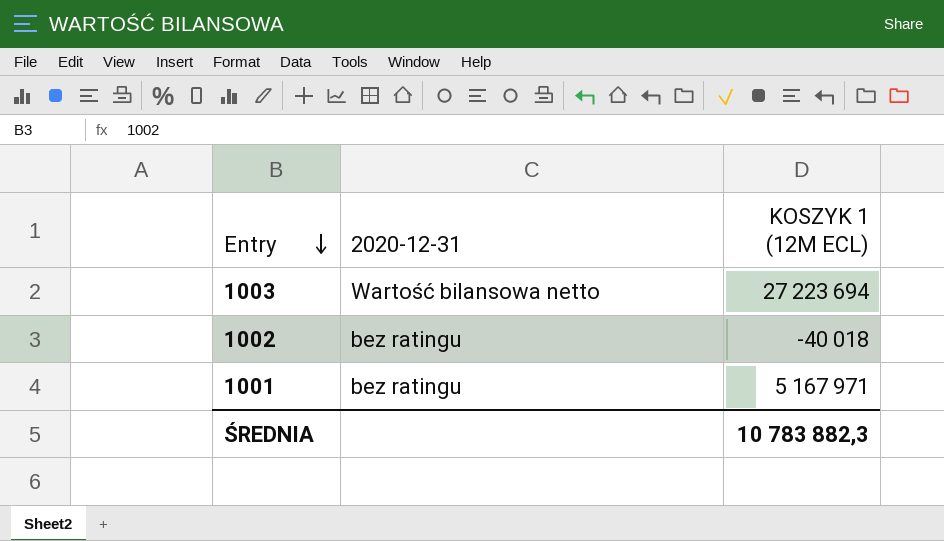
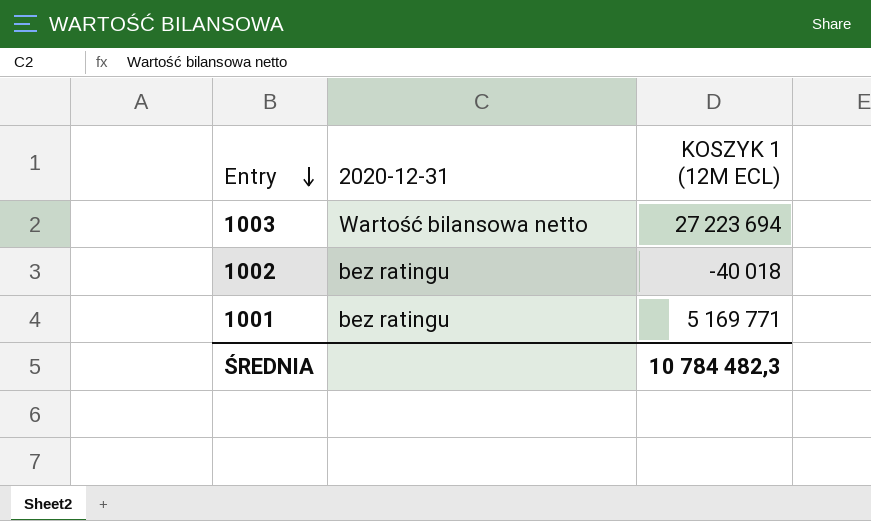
1001 | KOSZYK 1 (12M ECL): 5 167 971 -> 5 169 771
ŚREDNIA | KOSZYK 1 (12M ECL): 10 783 882,3 -> 10 784 482,3

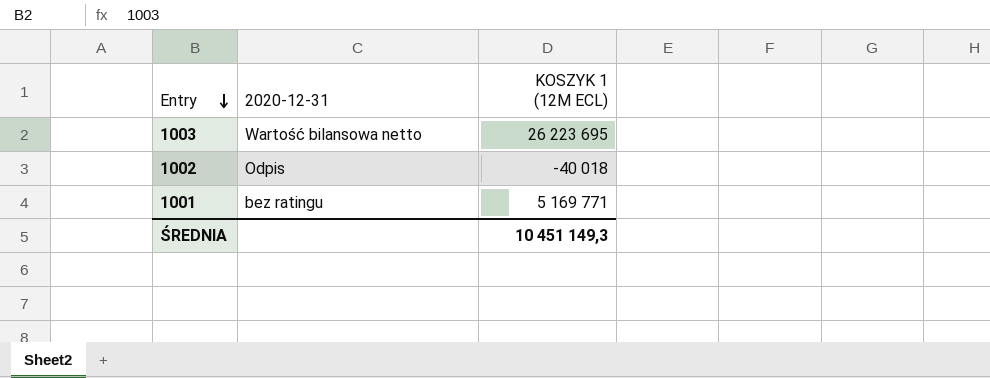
1003 | KOSZYK 1 (12M ECL): 27 223 694 -> 26 223 695
1002 | 2020-12-31: bez ratingu -> Odpis
ŚREDNIA | KOSZYK 1 (12M ECL): 10 784 482,3 -> 10 451 149,3

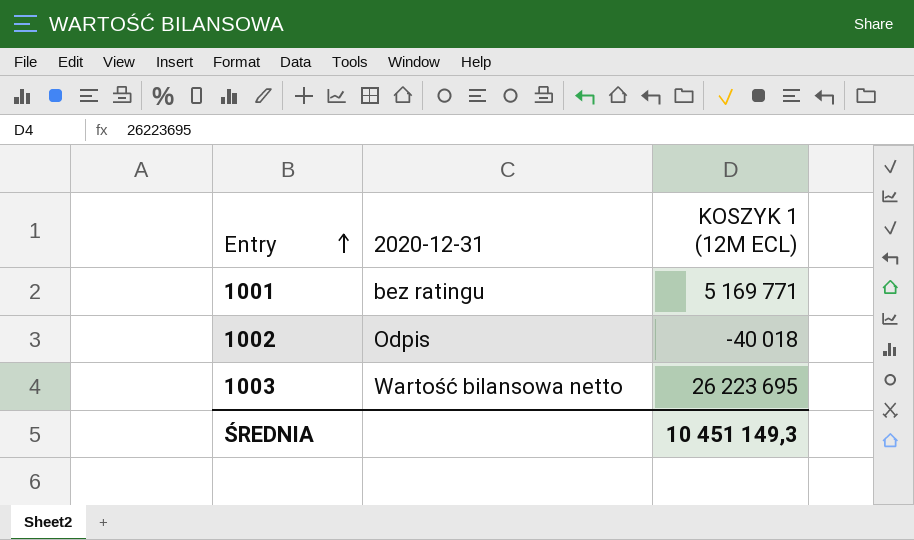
row order: Entry descending -> Entry ascending

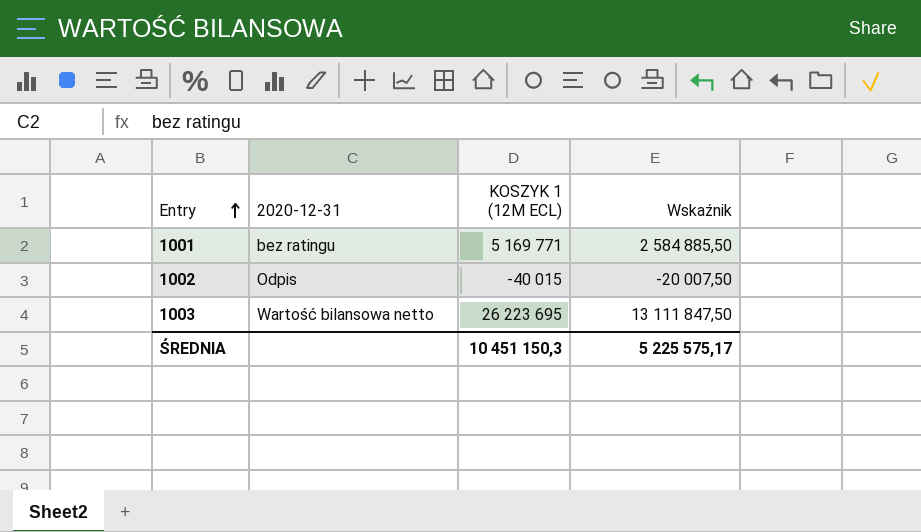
column Wskaźnik | formula: none -> [KOSZYK 1 (12M ECL)] * 0,5
1002 | KOSZYK 1 (12M ECL): -40 018 -> -40 015
ŚREDNIA | KOSZYK 1 (12M ECL): 10 451 149,3 -> 10 451 150,3

